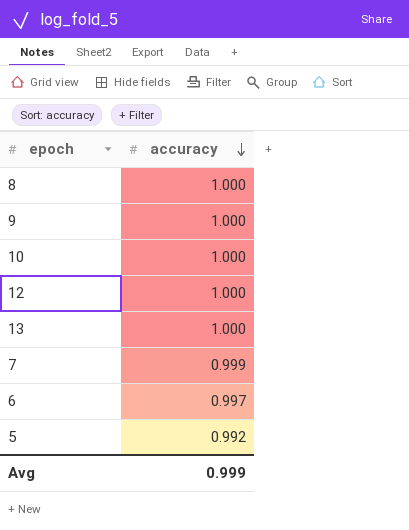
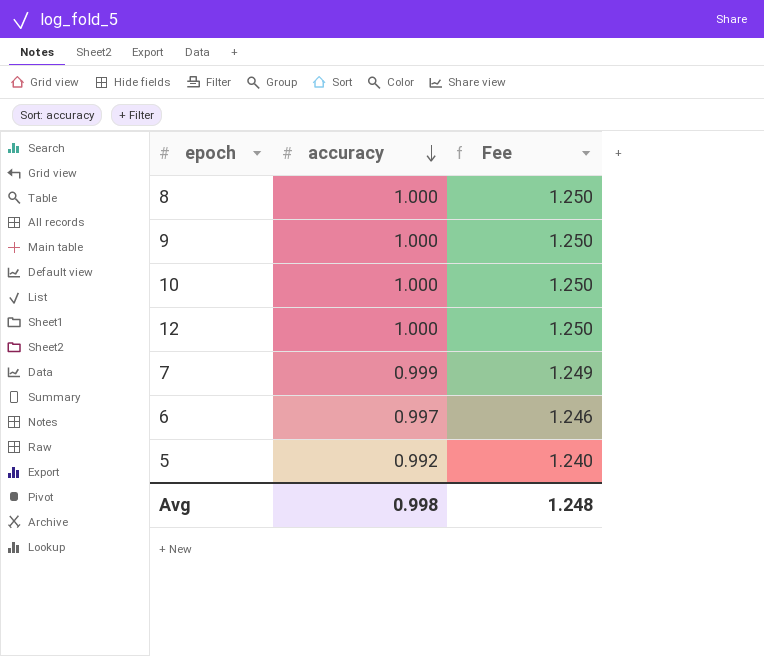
column Fee | formula: none -> [accuracy] * 1.25
row 13: 1.000 -> none
Avg | accuracy: 0.999 -> 0.998

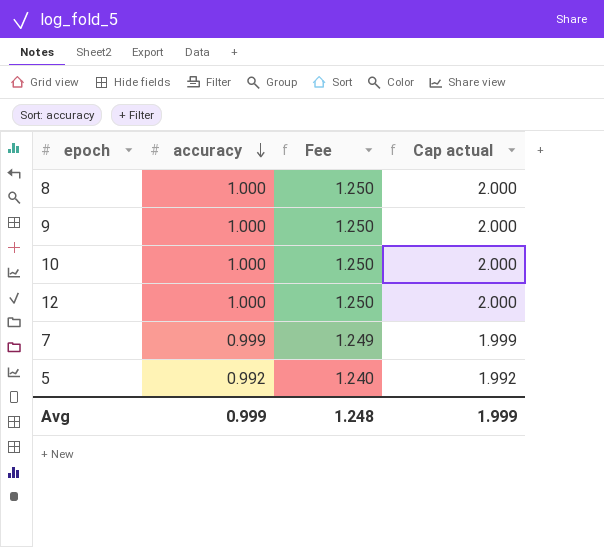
column Cap actual | formula: none -> [accuracy] + 1
row 6: 0.997 | 1.246 -> none
Avg | accuracy: 0.998 -> 0.999

